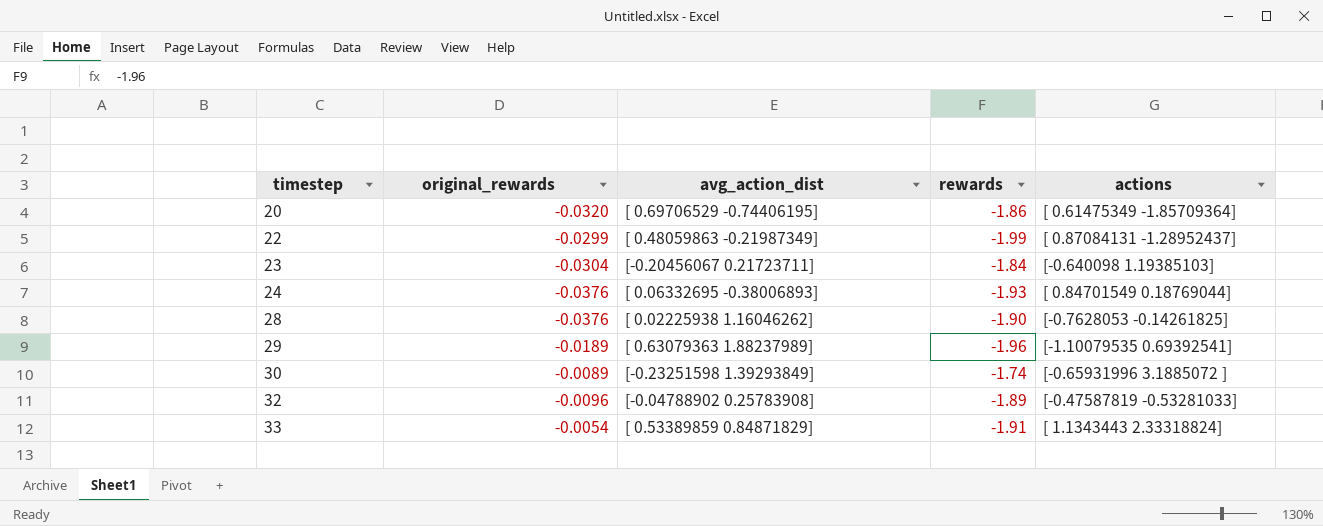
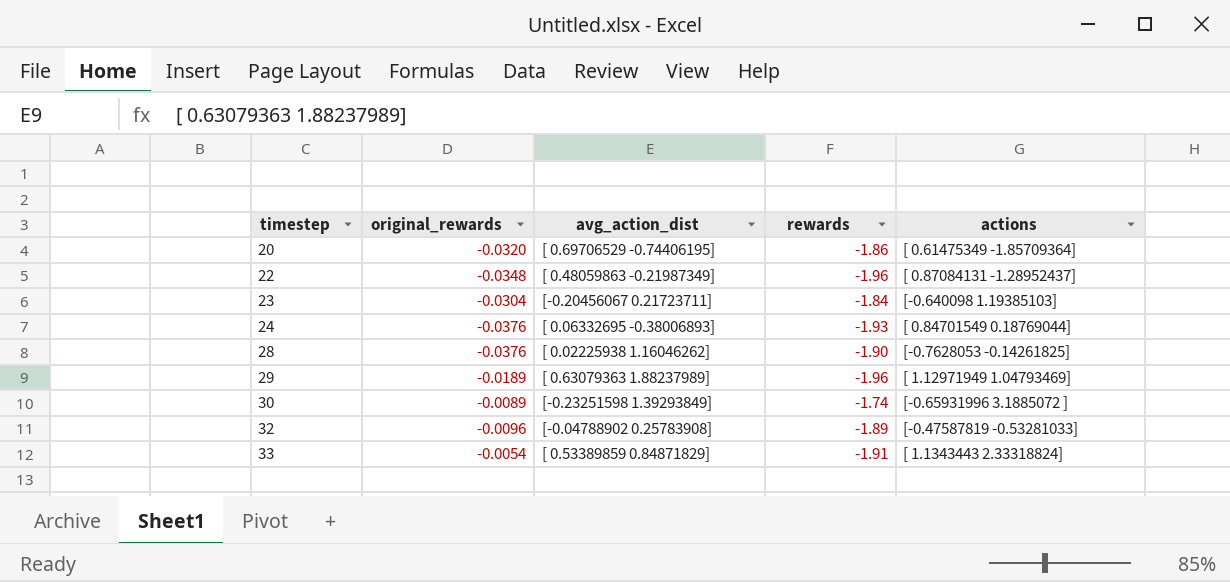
22 | original_rewards: -0.0299 -> -0.0348
22 | rewards: -1.99 -> -1.96
29 | actions: [-1.10079535 0.69392541] -> [ 1.12971949 1.04793469]

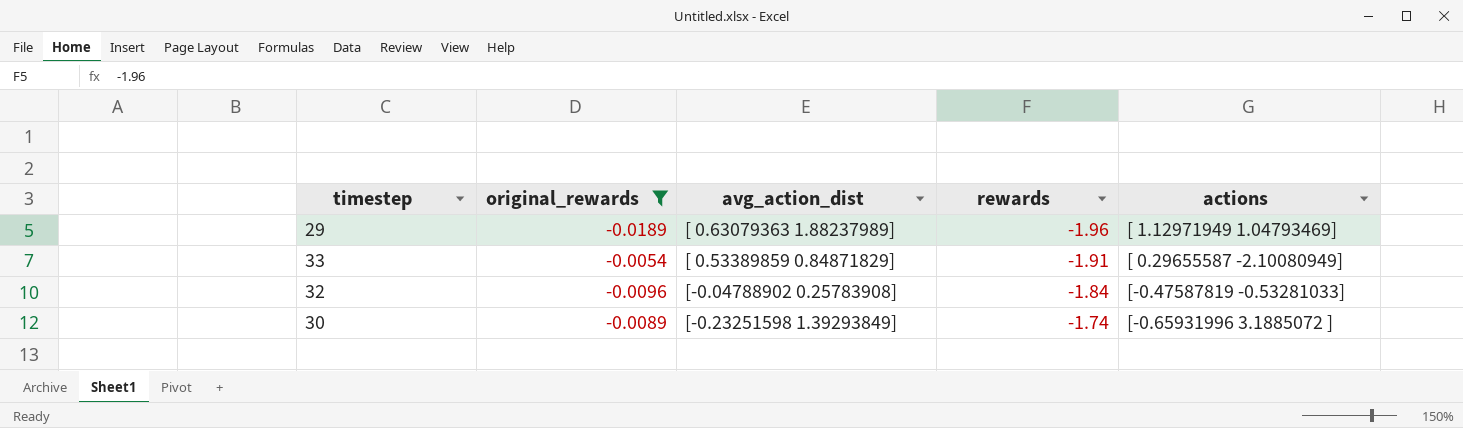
filter: none -> original_rewards >= -0.0189
row order: timestep ascending -> rewards ascending
33 | actions: [ 1.1343443 2.33318824] -> [ 0.29655587 -2.10080949]
32 | rewards: -1.89 -> -1.84

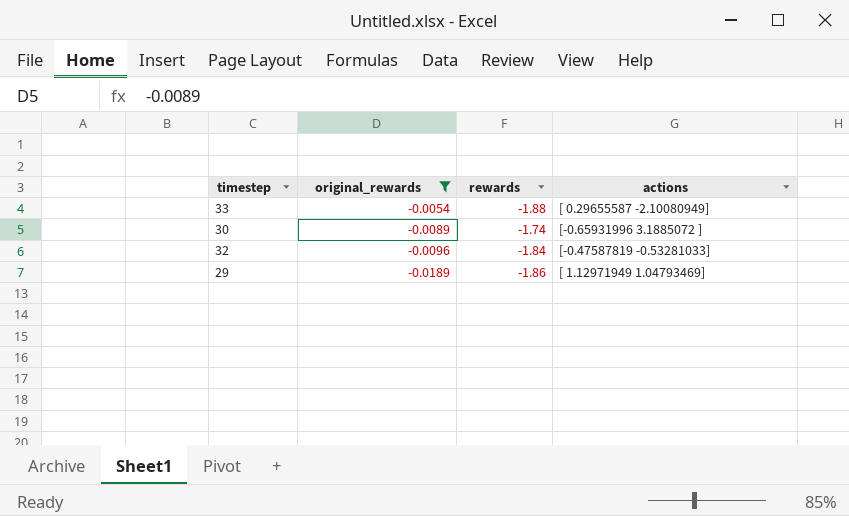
row order: rewards ascending -> original_rewards descending
column avg_action_dist | position: 3 -> none
33 | rewards: -1.91 -> -1.88
29 | rewards: -1.96 -> -1.86

